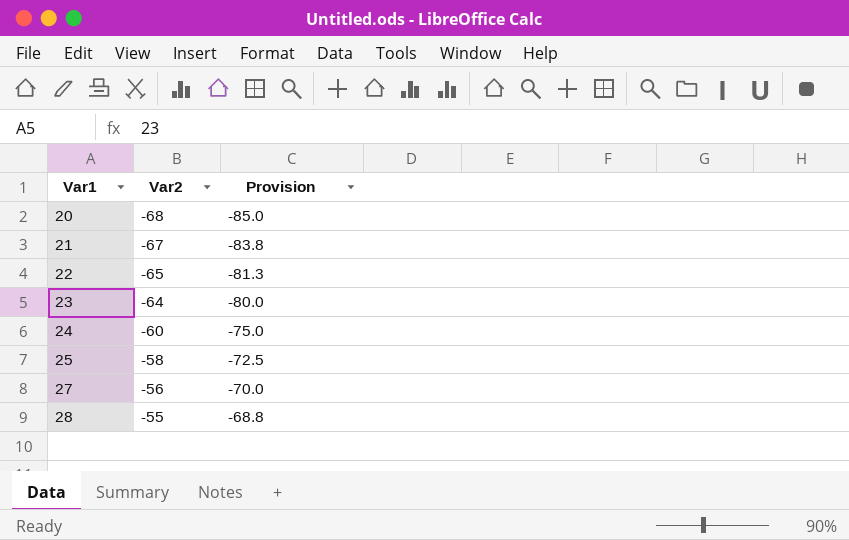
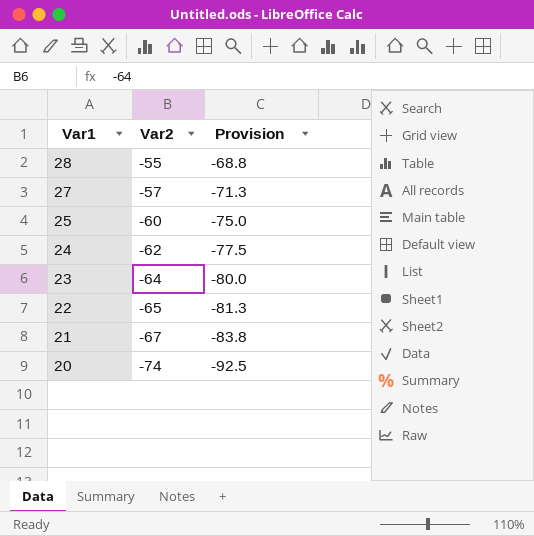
row order: Var1 ascending -> Var1 descending
27 | Var2: -56 -> -57
27 | Provision: -70.0 -> -71.3
25 | Var2: -58 -> -60
25 | Provision: -72.5 -> -75.0
24 | Var2: -60 -> -62
24 | Provision: -75.0 -> -77.5
20 | Var2: -68 -> -74
20 | Provision: -85.0 -> -92.5

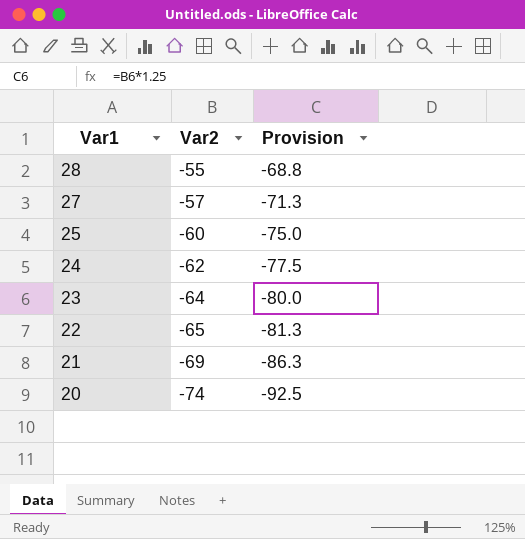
21 | Var2: -67 -> -69
21 | Provision: -83.8 -> -86.3

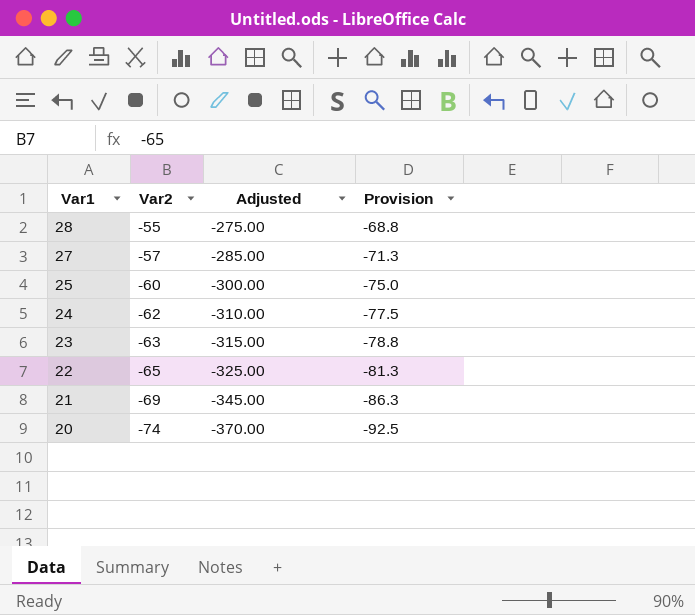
column Adjusted | formula: none -> [Var2] * 5
23 | Var2: -64 -> -63
23 | Provision: -80.0 -> -78.8

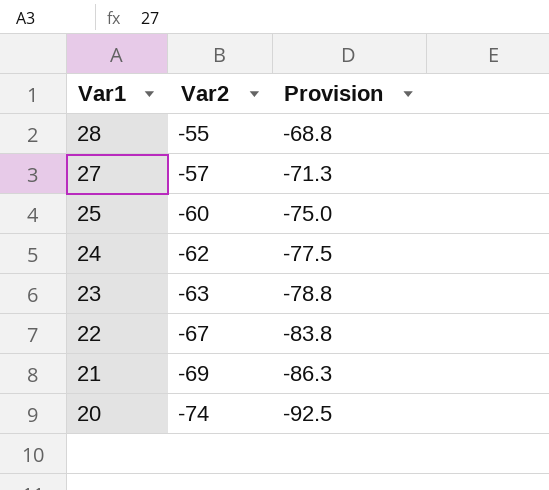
column Adjusted | formula: [Var2] * 5 -> none
22 | Var2: -65 -> -67
22 | Provision: -81.3 -> -83.8

